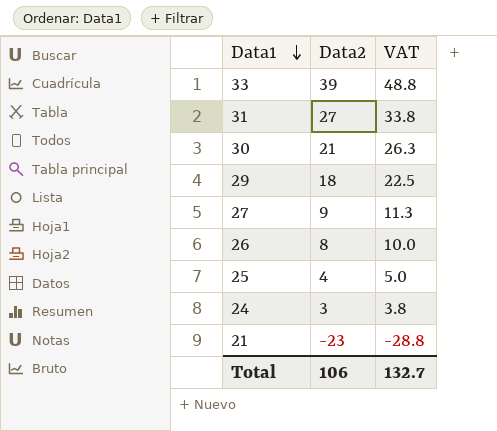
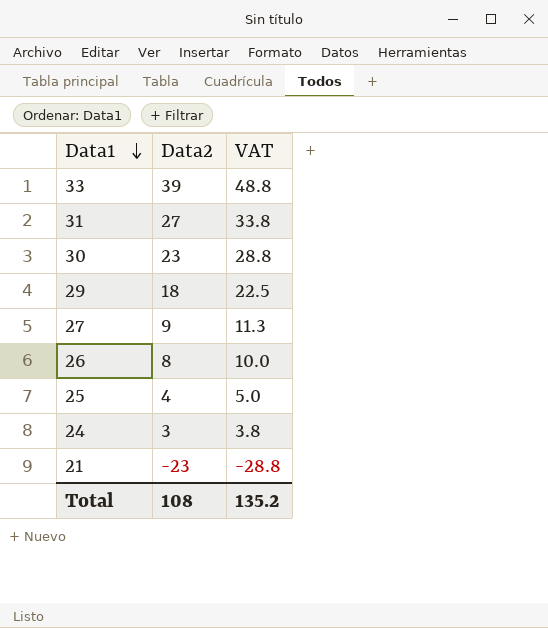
30 | Data2: 21 -> 23
30 | VAT: 26.3 -> 28.8
Total | Data2: 106 -> 108
Total | VAT: 132.7 -> 135.2

